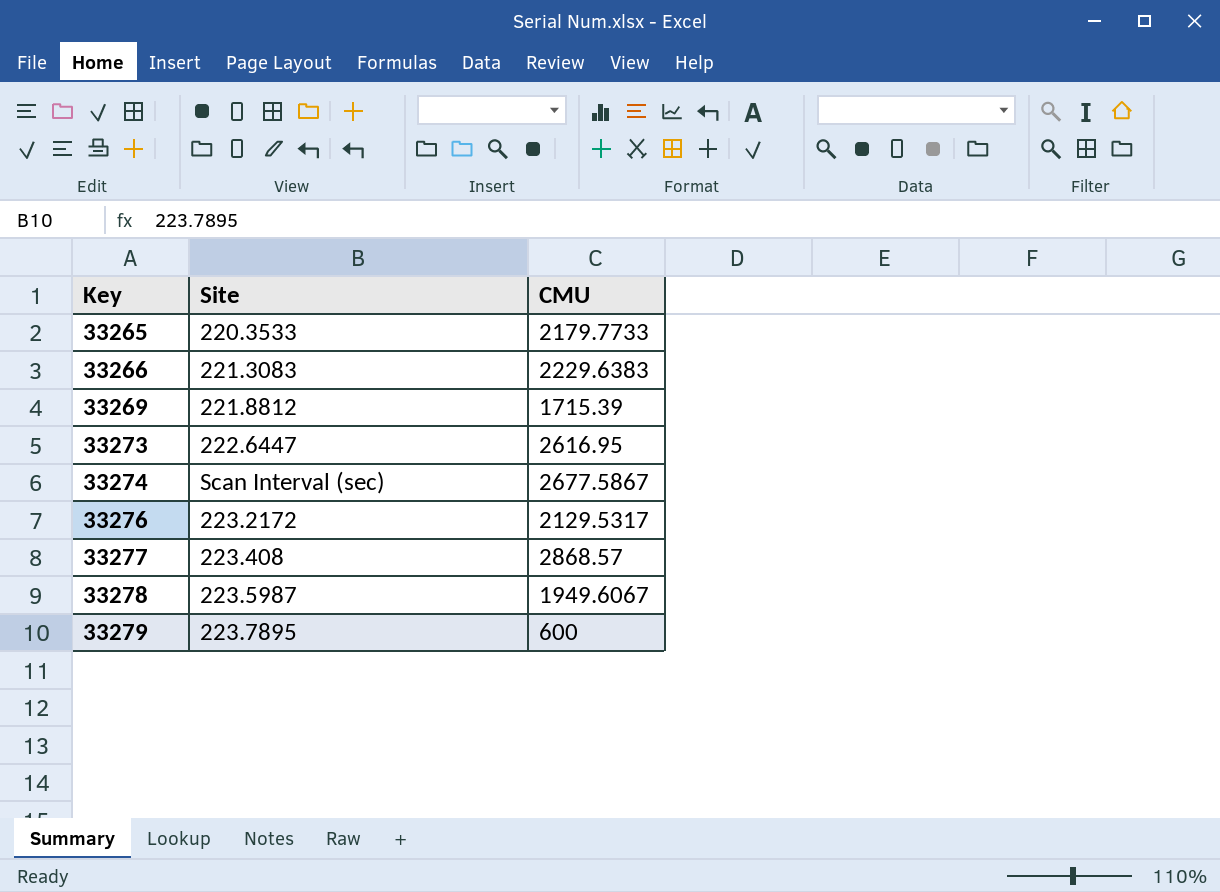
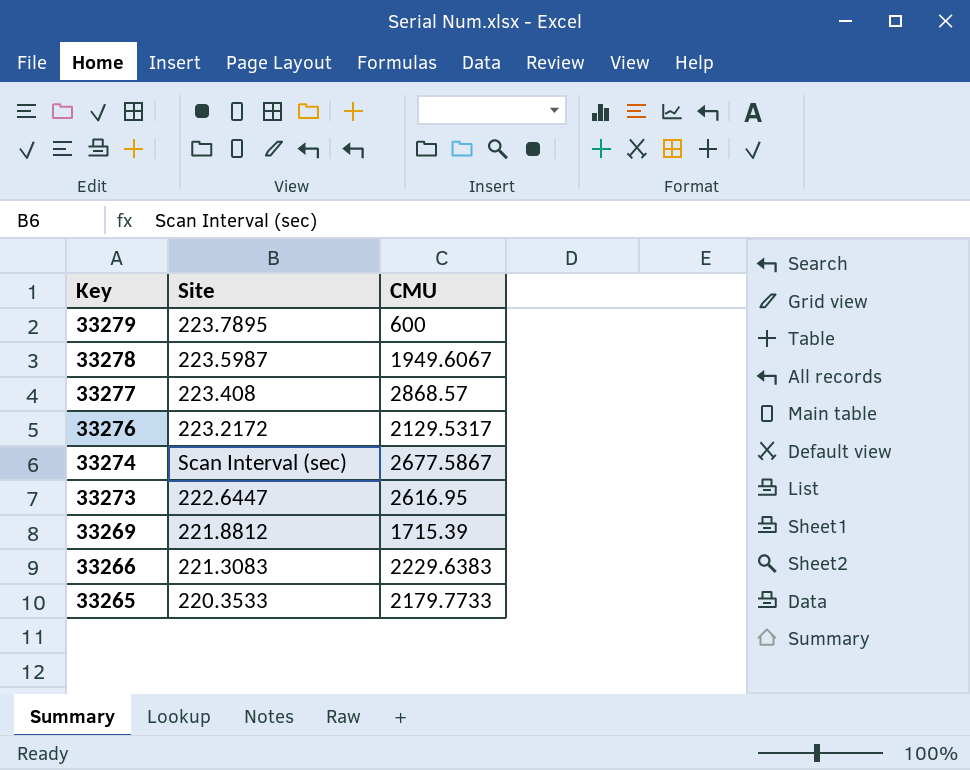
row order: Key ascending -> Key descending

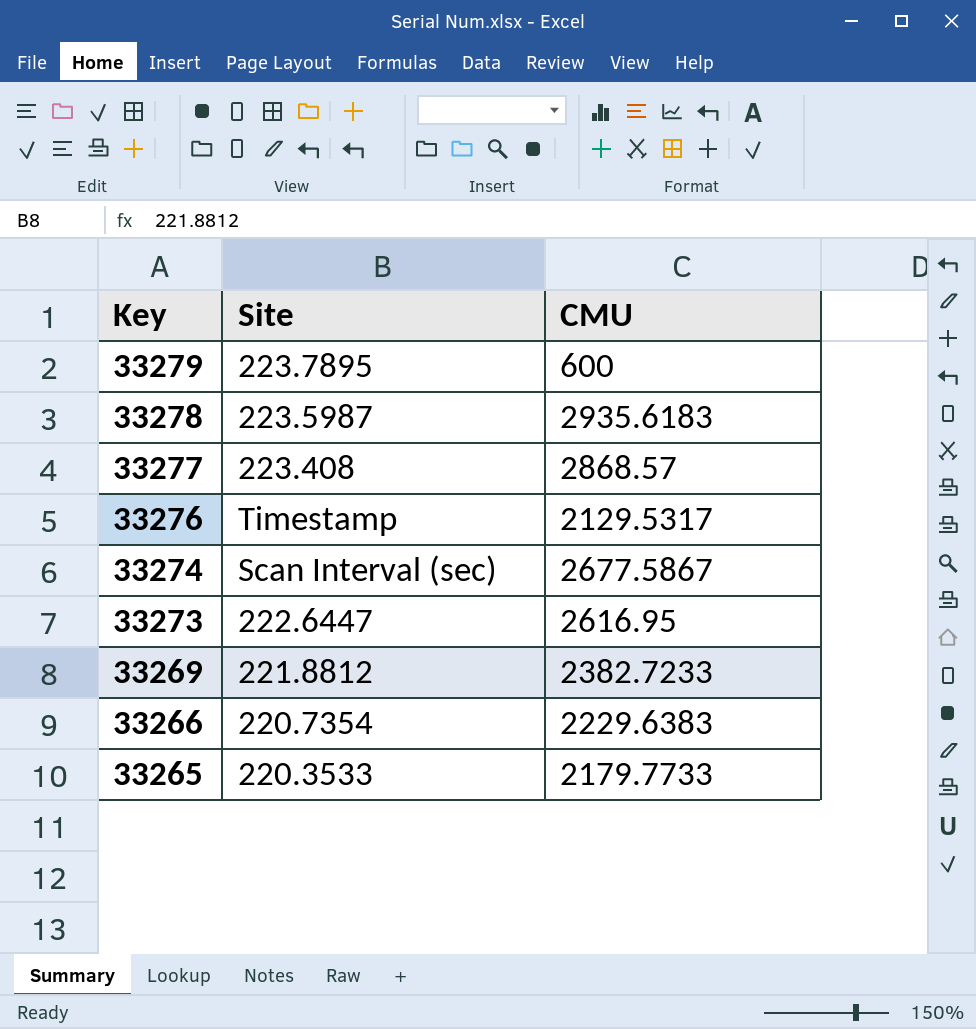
33278 | CMU: 1949.6067 -> 2935.6183
33276 | Site: 223.2172 -> Timestamp
33269 | CMU: 1715.39 -> 2382.7233
33266 | Site: 221.3083 -> 220.7354

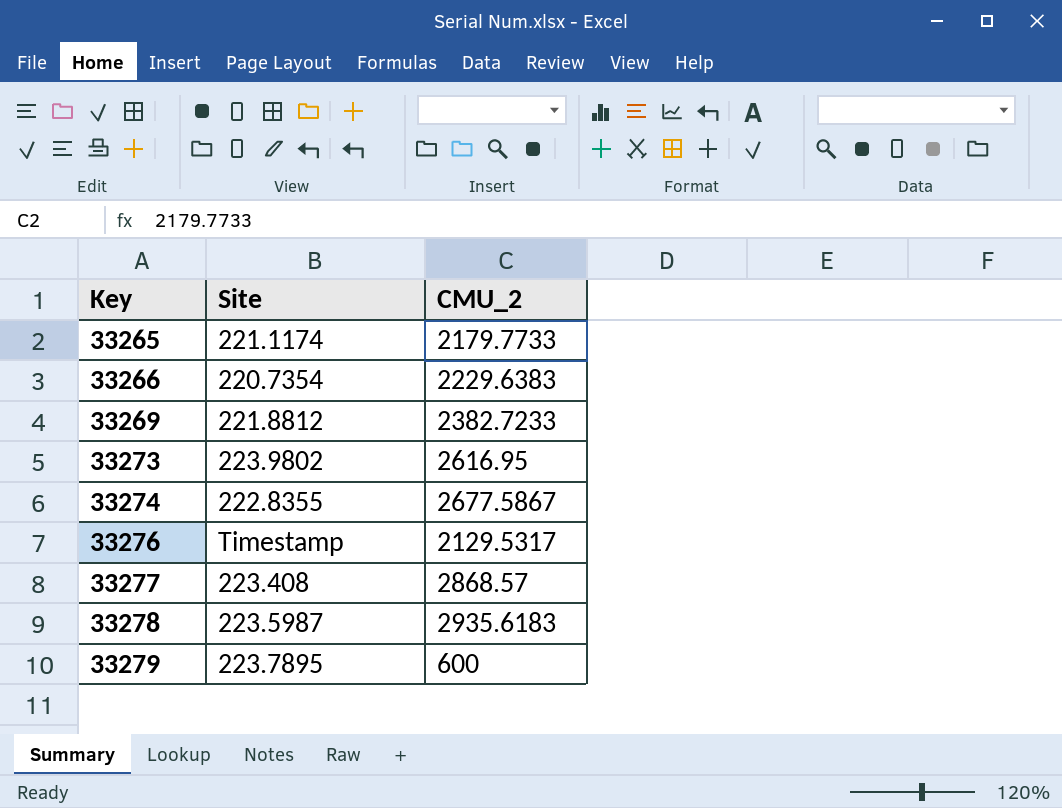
row order: Key descending -> Key ascending
column name: CMU -> CMU_2
33265 | Site: 220.3533 -> 221.1174
33273 | Site: 222.6447 -> 223.9802
33274 | Site: Scan Interval (sec) -> 222.8355

